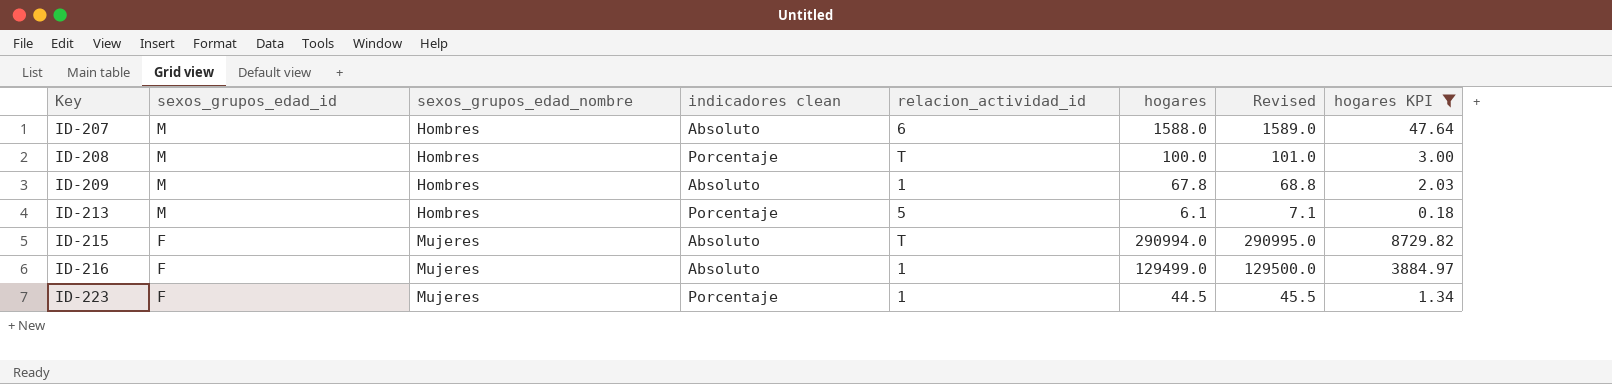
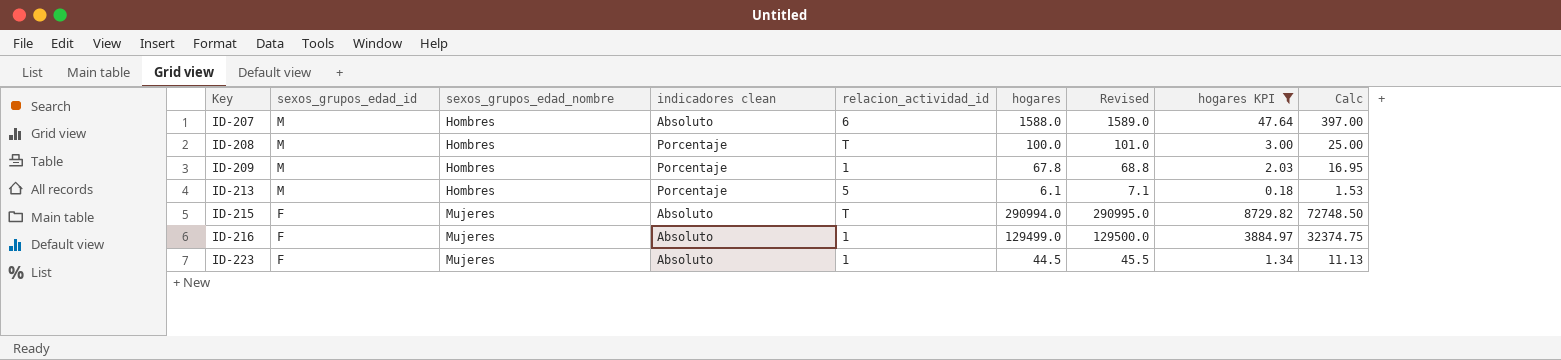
column Calc | formula: none -> [hogares] * 0.25
ID-209 | indicadores clean: Absoluto -> Porcentaje
ID-223 | indicadores clean: Porcentaje -> Absoluto

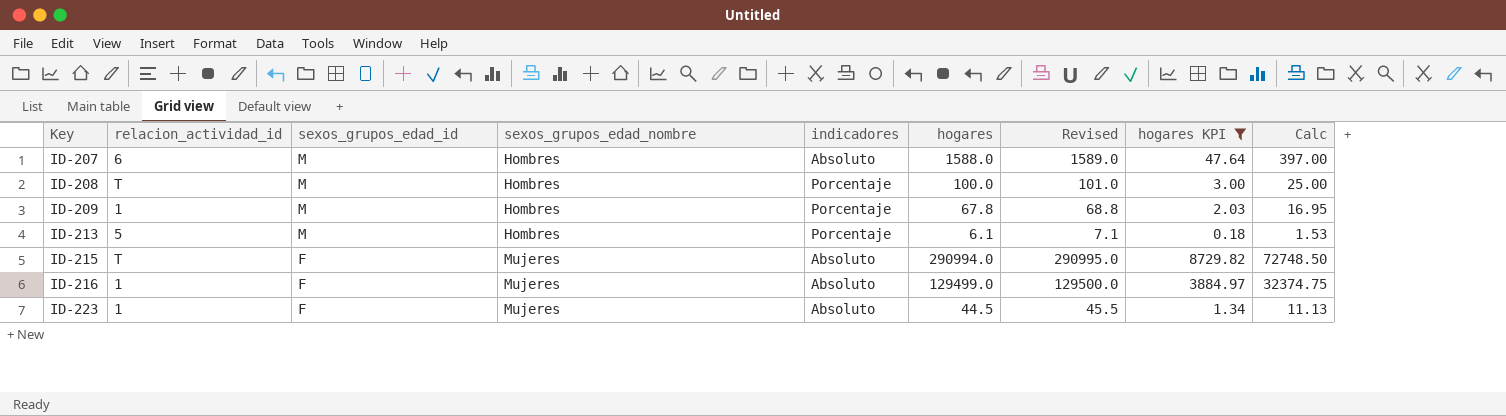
column relacion_actividad_id | position: 5 -> 2
column name: indicadores clean -> indicadores

